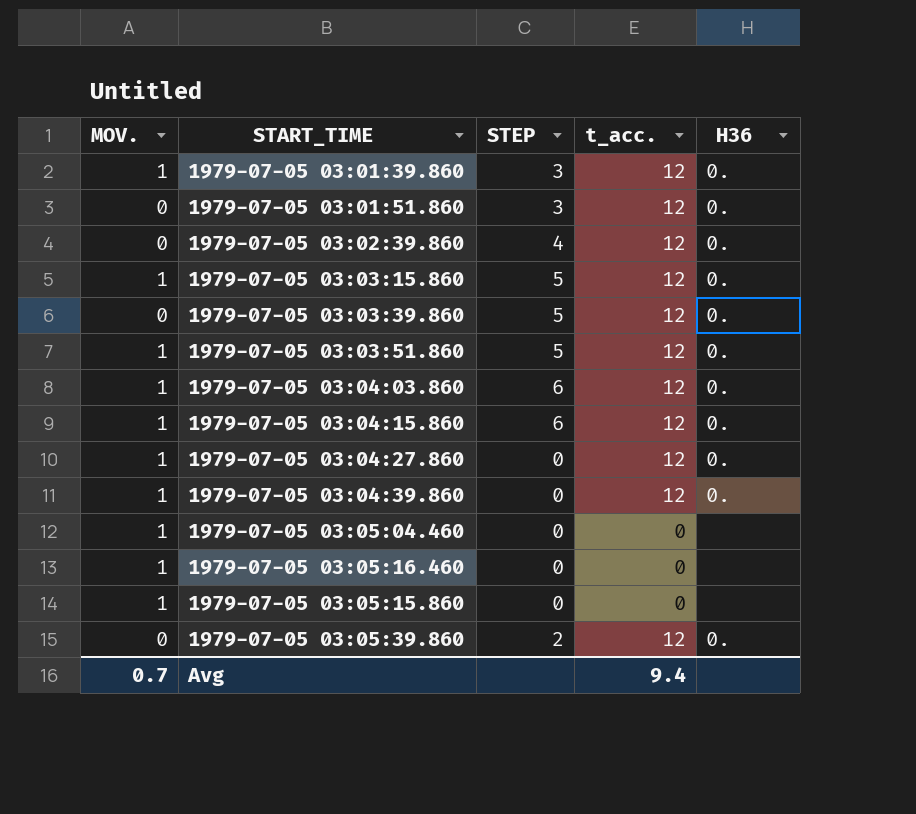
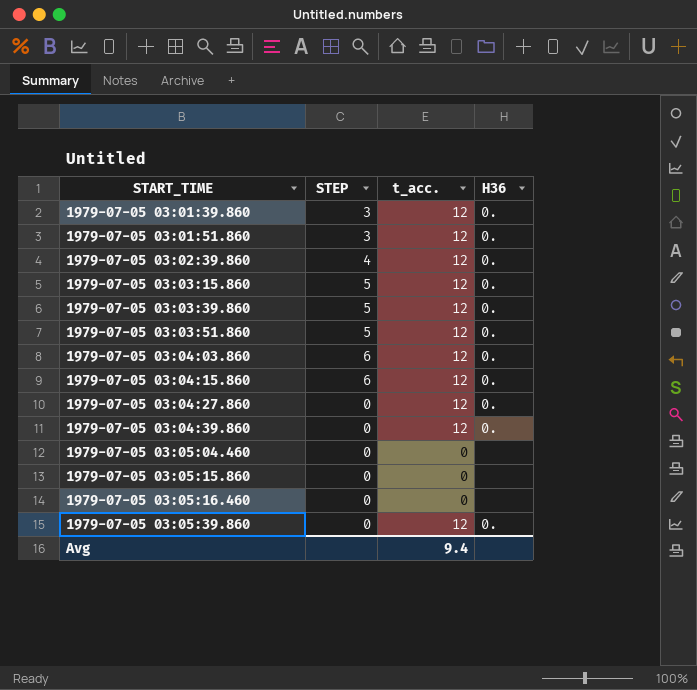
row order: none -> START_TIME ascending
column MOV. | position: 1 -> none
1979-07-05 03:05:39.860 | STEP: 2 -> 0

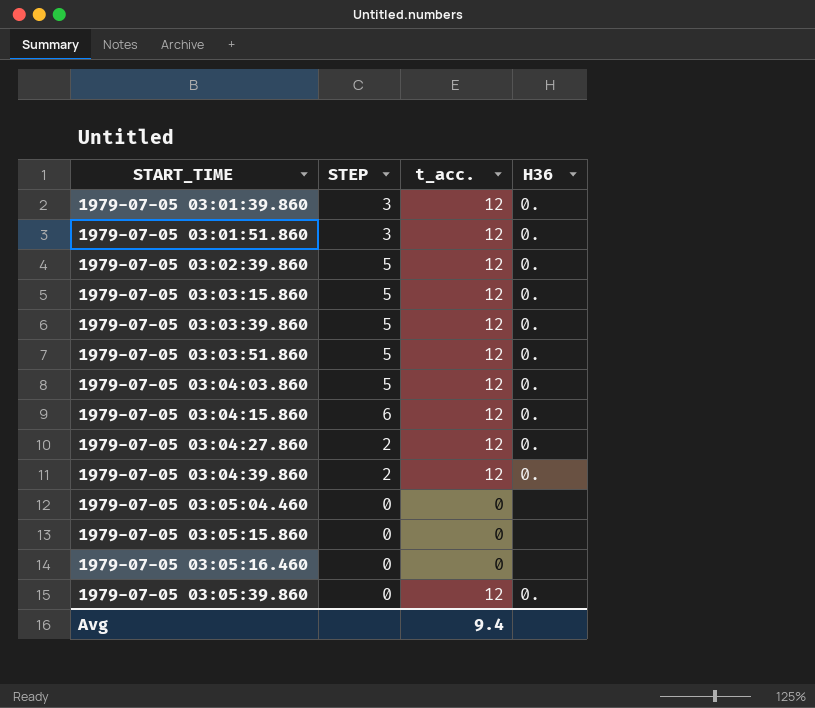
1979-07-05 03:02:39.860 | STEP: 4 -> 5
1979-07-05 03:04:03.860 | STEP: 6 -> 5
1979-07-05 03:04:27.860 | STEP: 0 -> 2
1979-07-05 03:04:39.860 | STEP: 0 -> 2

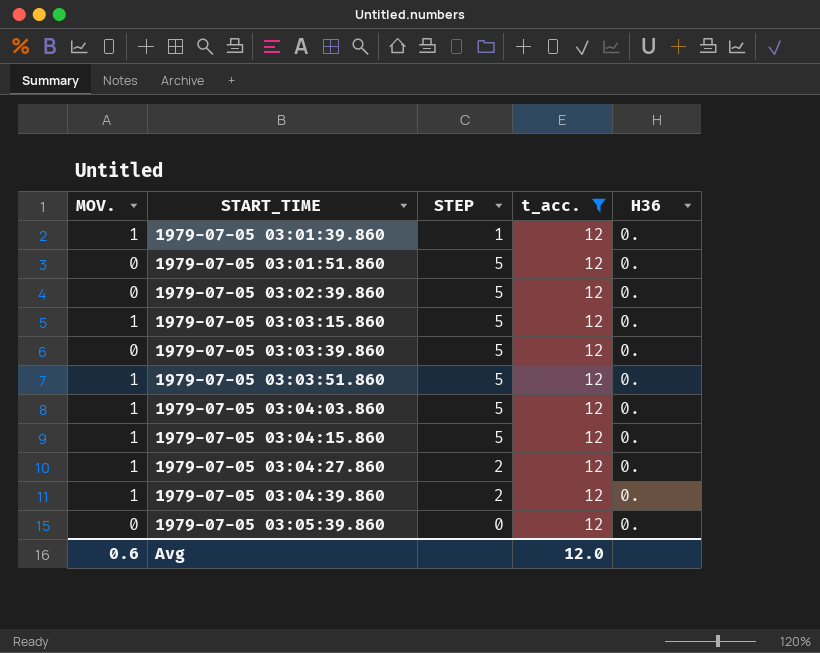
filter: none -> t_acc. = 12
column MOV. | position: none -> 1
1979-07-05 03:01:39.860 | STEP: 3 -> 1
1979-07-05 03:01:51.860 | STEP: 3 -> 5
1979-07-05 03:04:15.860 | STEP: 6 -> 5
Avg | t_acc.: 9.4 -> 12.0

